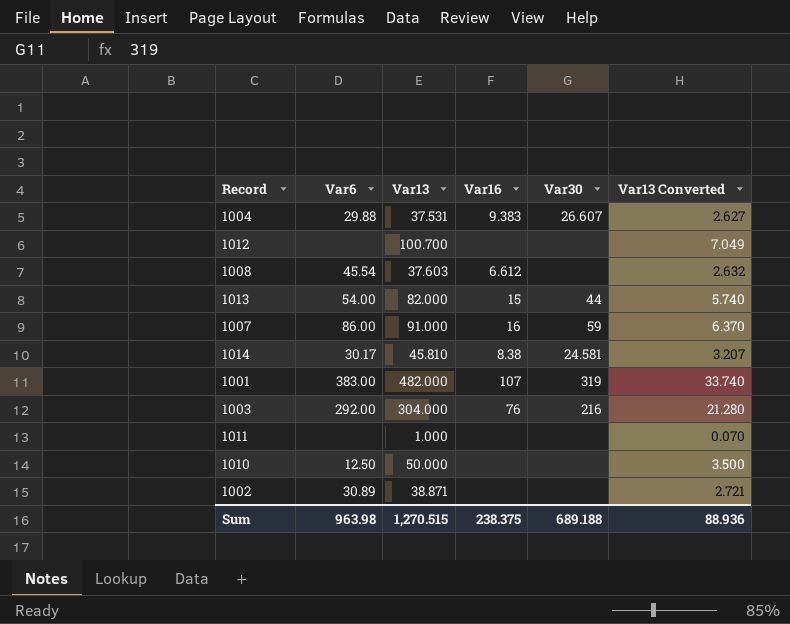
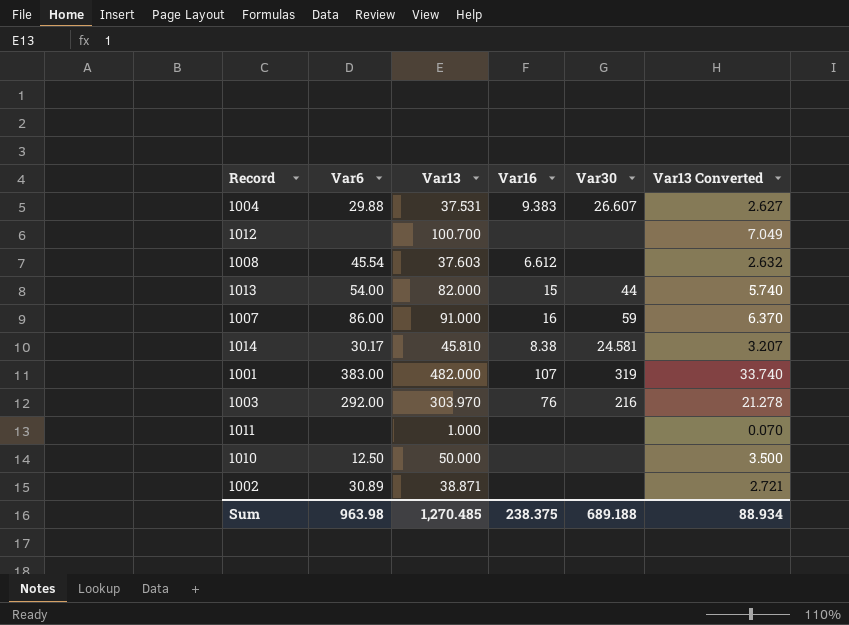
1003 | Var13: 304.000 -> 303.970
1003 | Var13 Converted: 21.280 -> 21.278
Sum | Var13: 1,270.515 -> 1,270.485
Sum | Var13 Converted: 88.936 -> 88.934

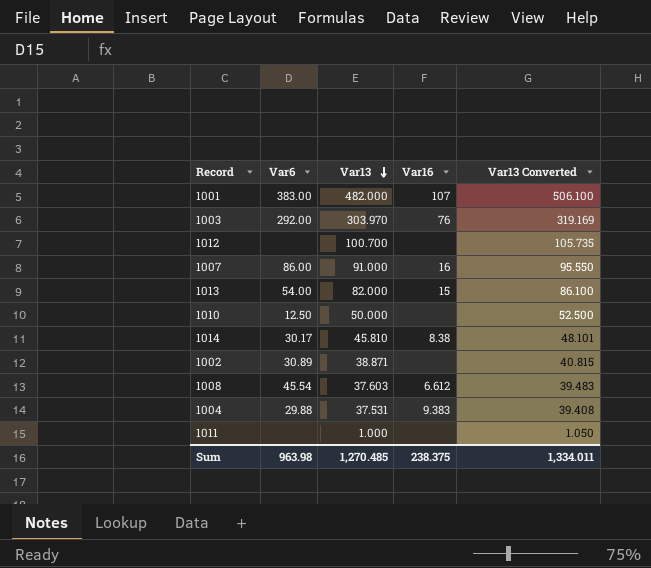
row order: none -> Var13 descending
column Var30 | position: 5 -> none
column Var13 Converted | formula: [Var13] * 0.07 -> [Var13] * 1.05
Sum | Var13 Converted: 88.934 -> 1,334.011

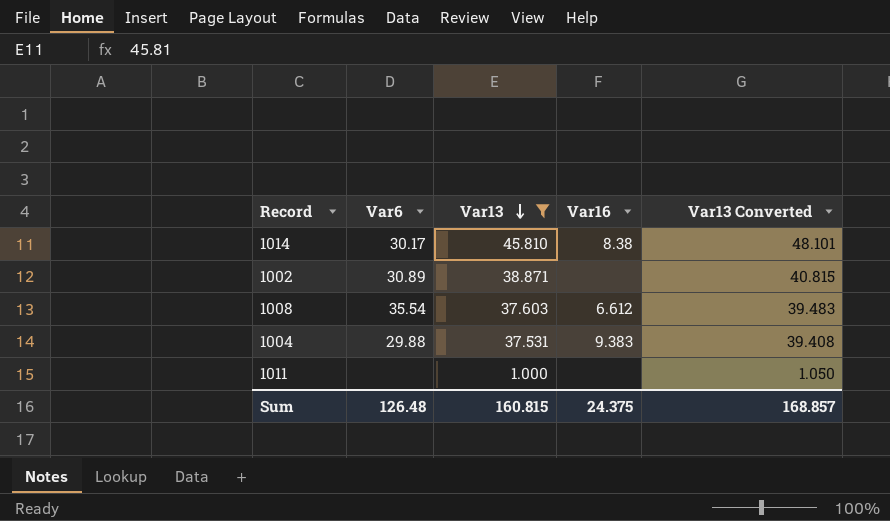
filter: none -> Var13 <= 45.810
1008 | Var6: 45.54 -> 35.54
Sum | Var6: 963.98 -> 126.48
Sum | Var13: 1,270.485 -> 160.815
Sum | Var16: 238.375 -> 24.375
Sum | Var13 Converted: 1,334.011 -> 168.857

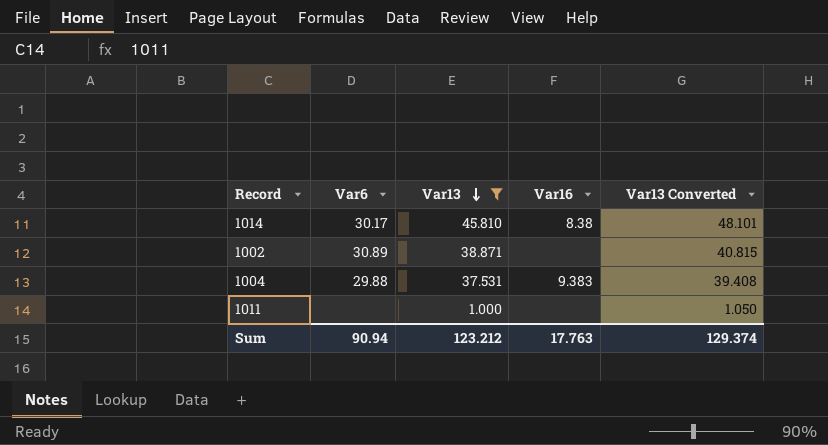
row 1008: 35.54 | 37.603 | 6.612 | 39.483 -> none
Sum | Var6: 126.48 -> 90.94
Sum | Var13: 160.815 -> 123.212
Sum | Var16: 24.375 -> 17.763
Sum | Var13 Converted: 168.857 -> 129.374

